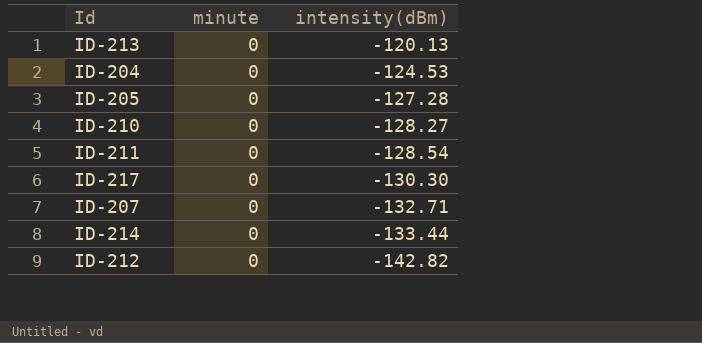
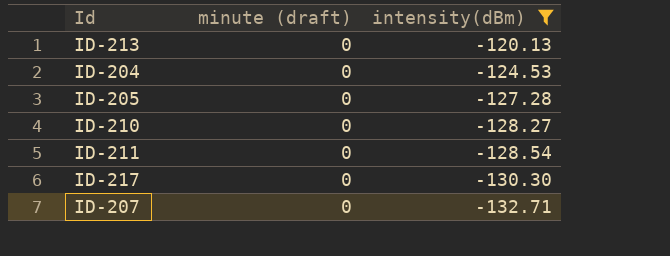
filter: none -> intensity(dBm) >= -132.71
column name: minute -> minute (draft)

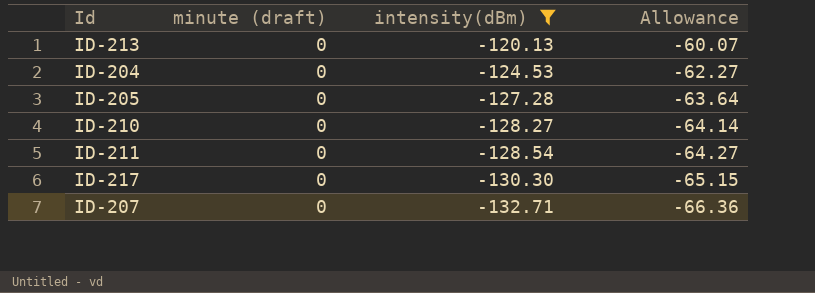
column Allowance | formula: none -> [intensity(dBm)] * 0.5

